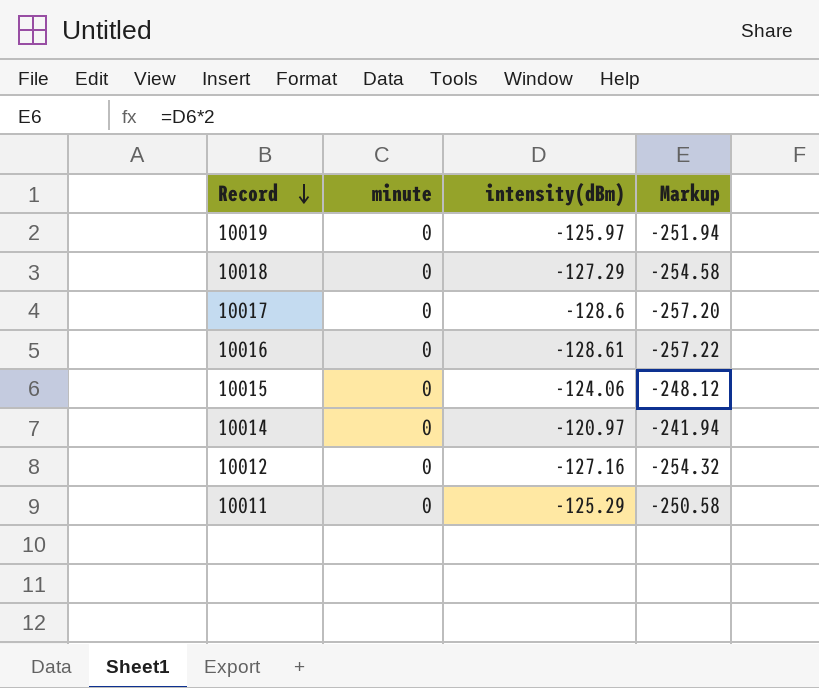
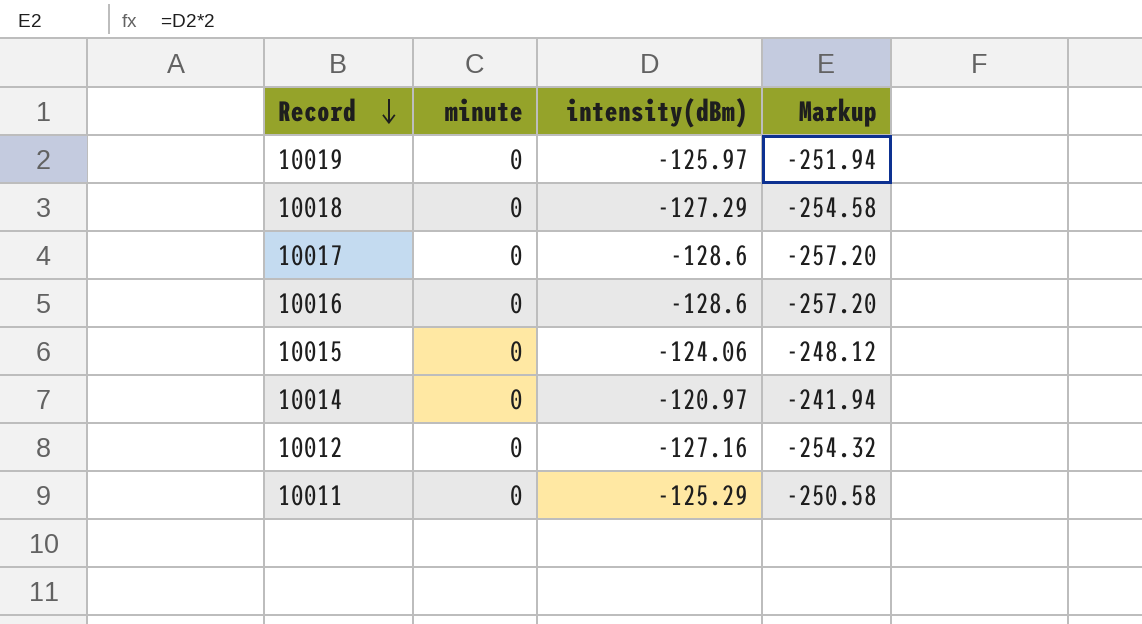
10016 | intensity(dBm): -128.61 -> -128.6
10016 | Markup: -257.22 -> -257.20

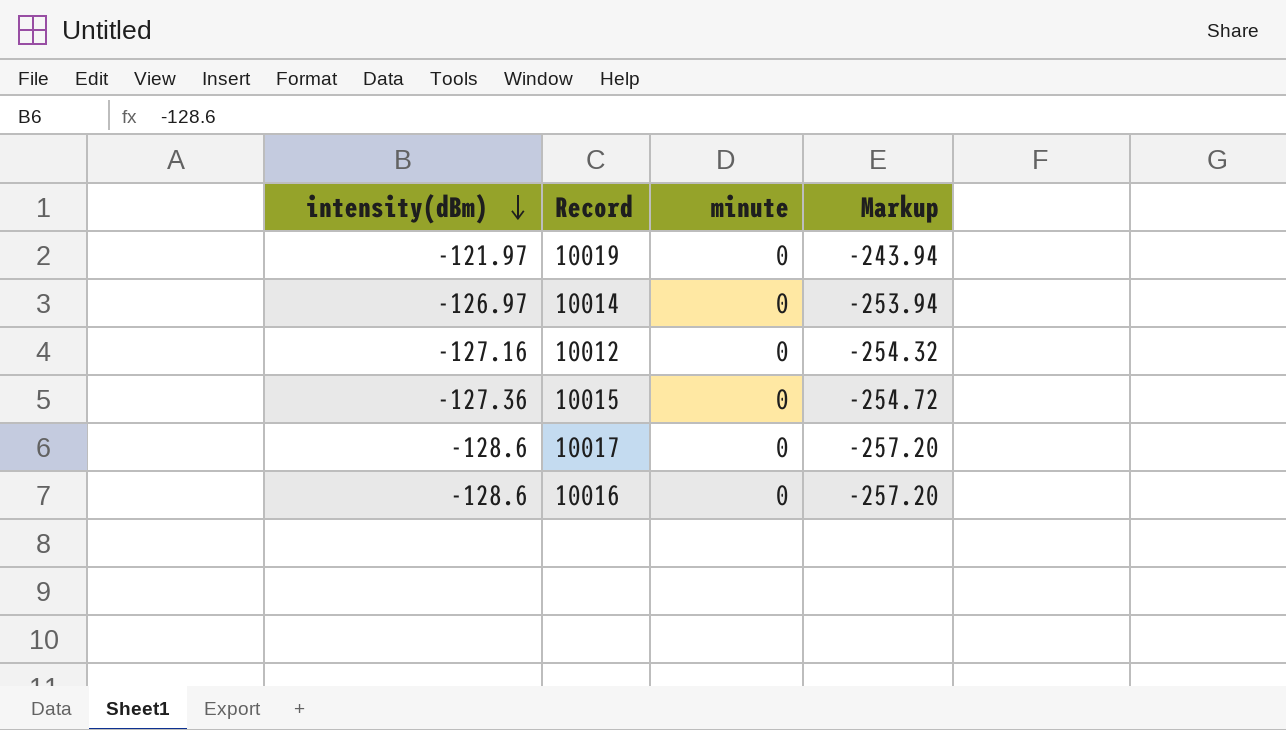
row order: Record descending -> intensity(dBm) descending
column intensity(dBm) | position: 3 -> 1
row 10018: 0 | -127.29 | -254.58 -> none
row 10011: 0 | -125.29 | -250.58 -> none
10019 | intensity(dBm): -125.97 -> -121.97
10019 | Markup: -251.94 -> -243.94
10014 | intensity(dBm): -120.97 -> -126.97
10014 | Markup: -241.94 -> -253.94
10015 | intensity(dBm): -124.06 -> -127.36
10015 | Markup: -248.12 -> -254.72

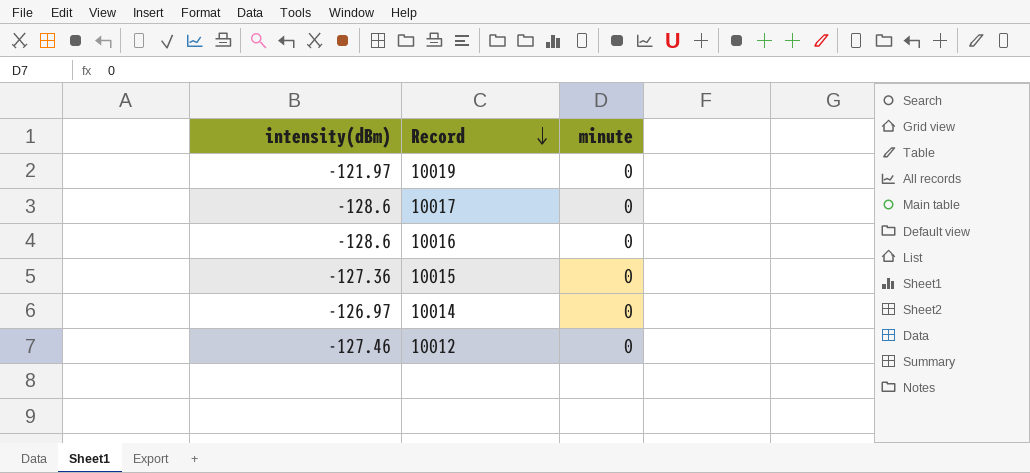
row order: intensity(dBm) descending -> Record descending
column Markup | formula: [intensity(dBm)] * 2 -> none
10012 | intensity(dBm): -127.16 -> -127.46

